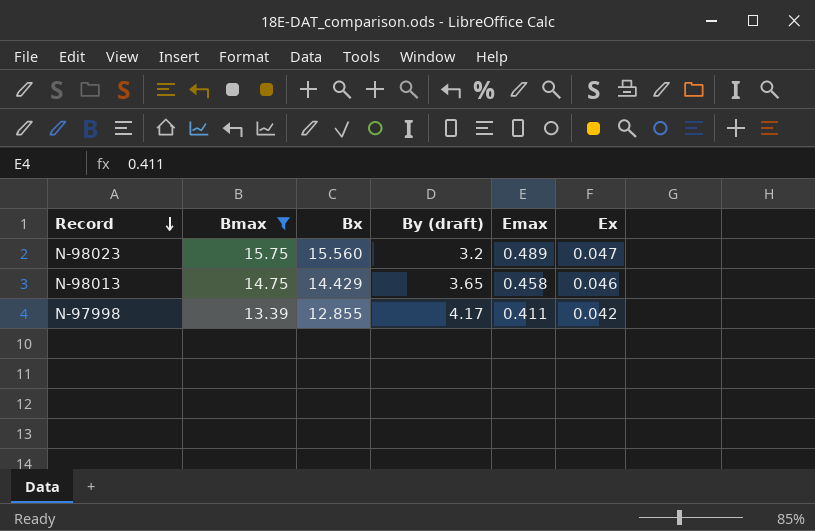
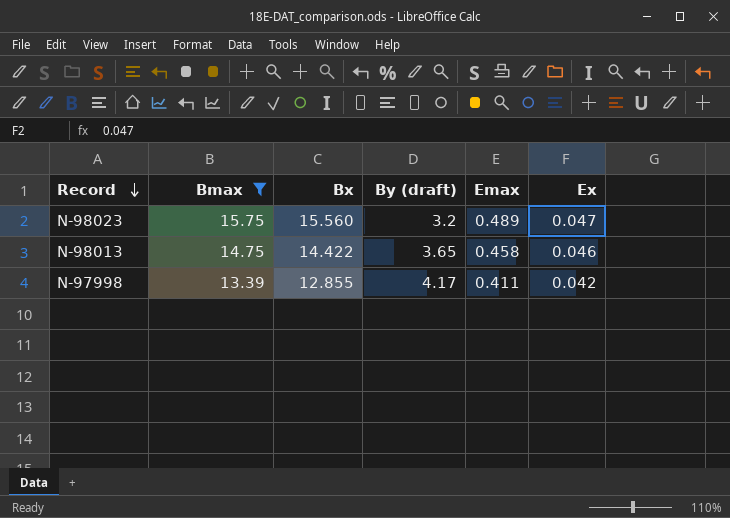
N-98013 | Bx: 14.429 -> 14.422

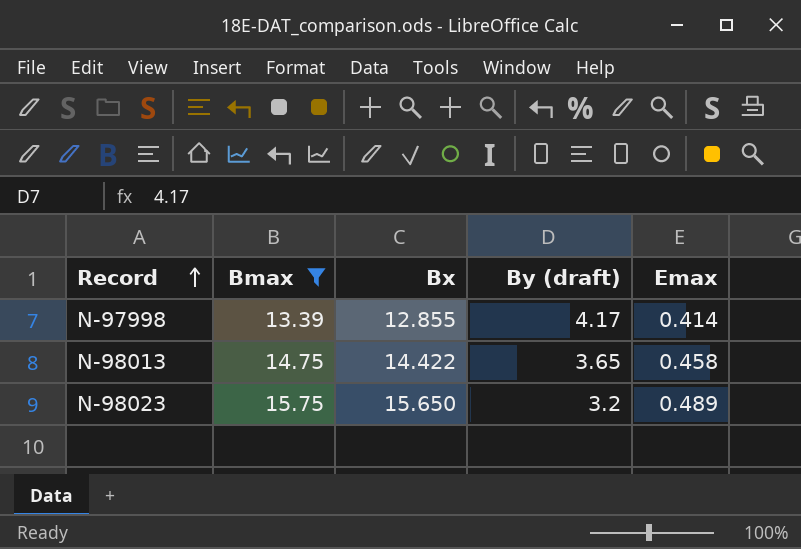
row order: Record descending -> Record ascending
column Ex | position: 6 -> none
N-97998 | Emax: 0.411 -> 0.414
N-98023 | Bx: 15.560 -> 15.650

